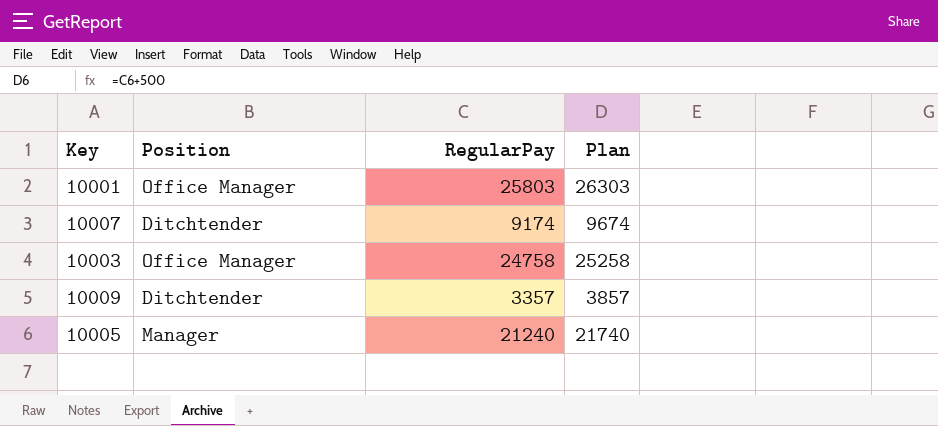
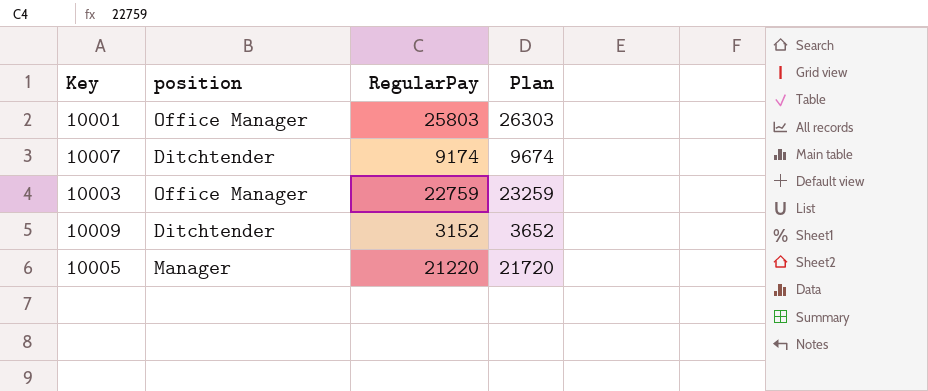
column name: Position -> position
10003 | RegularPay: 24758 -> 22759
10003 | Plan: 25258 -> 23259
10009 | RegularPay: 3357 -> 3152
10009 | Plan: 3857 -> 3652
10005 | RegularPay: 21240 -> 21220
10005 | Plan: 21740 -> 21720

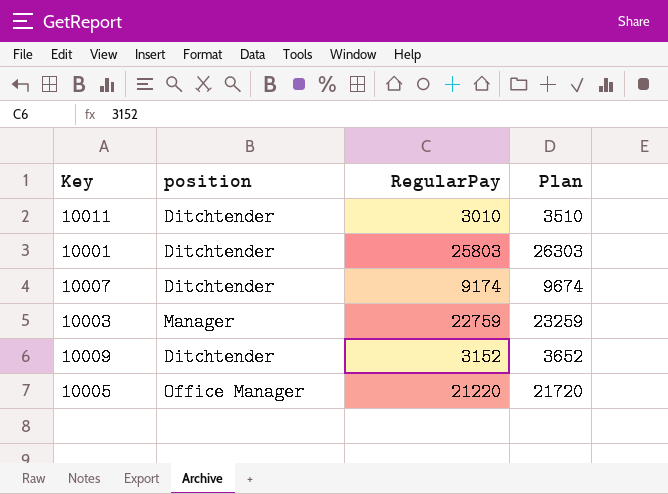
row 10011: none -> Ditchtender | 3010 | 3510
10001 | position: Office Manager -> Ditchtender
10003 | position: Office Manager -> Manager
10005 | position: Manager -> Office Manager

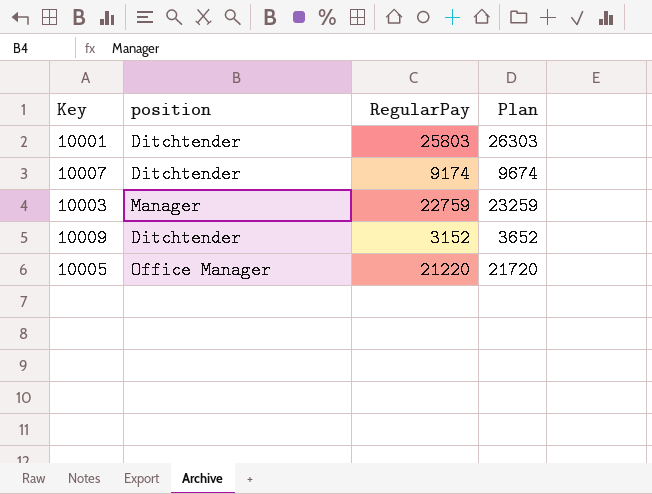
row 10011: Ditchtender | 3010 | 3510 -> none

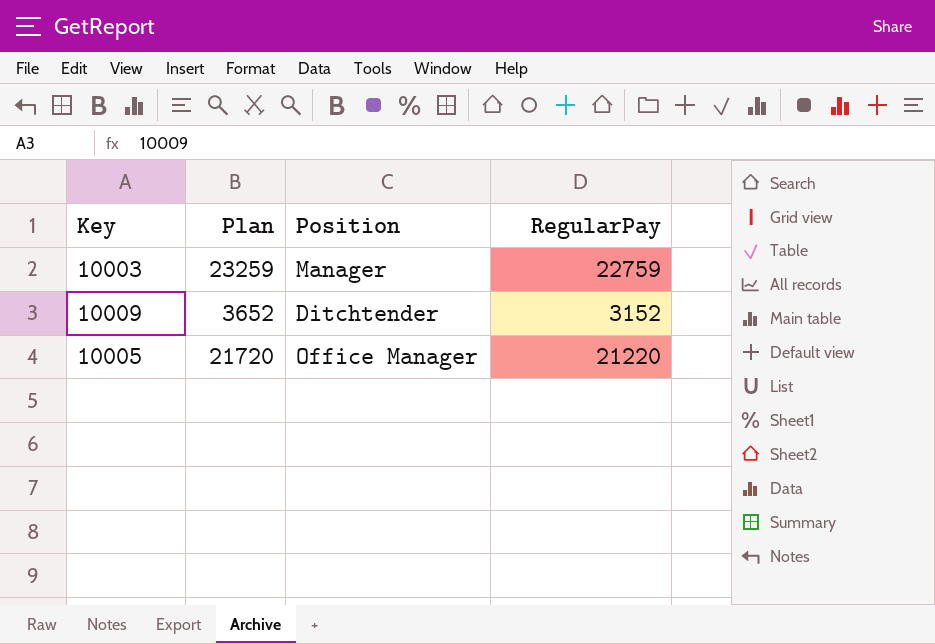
column Plan | position: 4 -> 2
column name: position -> Position
row 10001: Ditchtender | 25803 | 26303 -> none
row 10007: Ditchtender | 9174 | 9674 -> none

